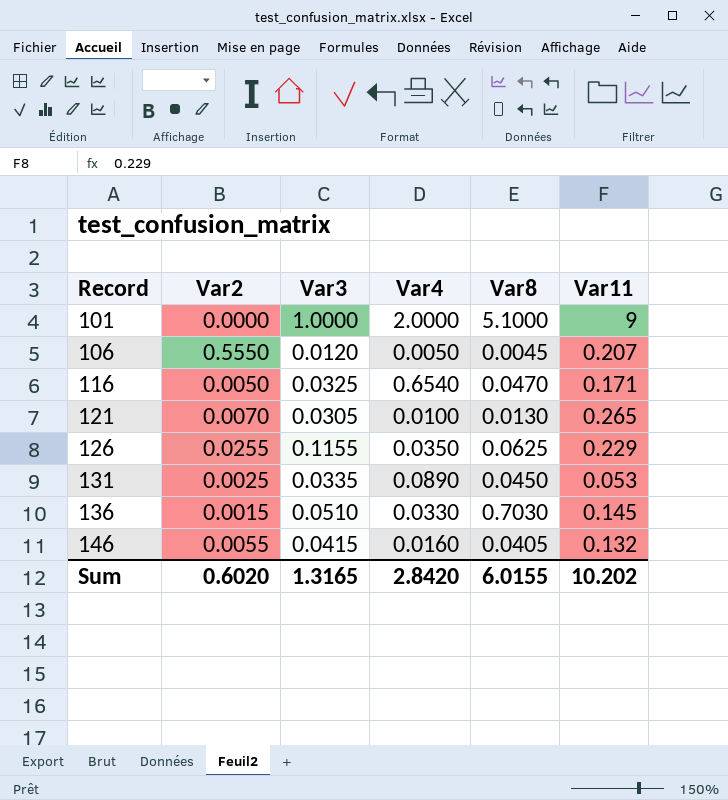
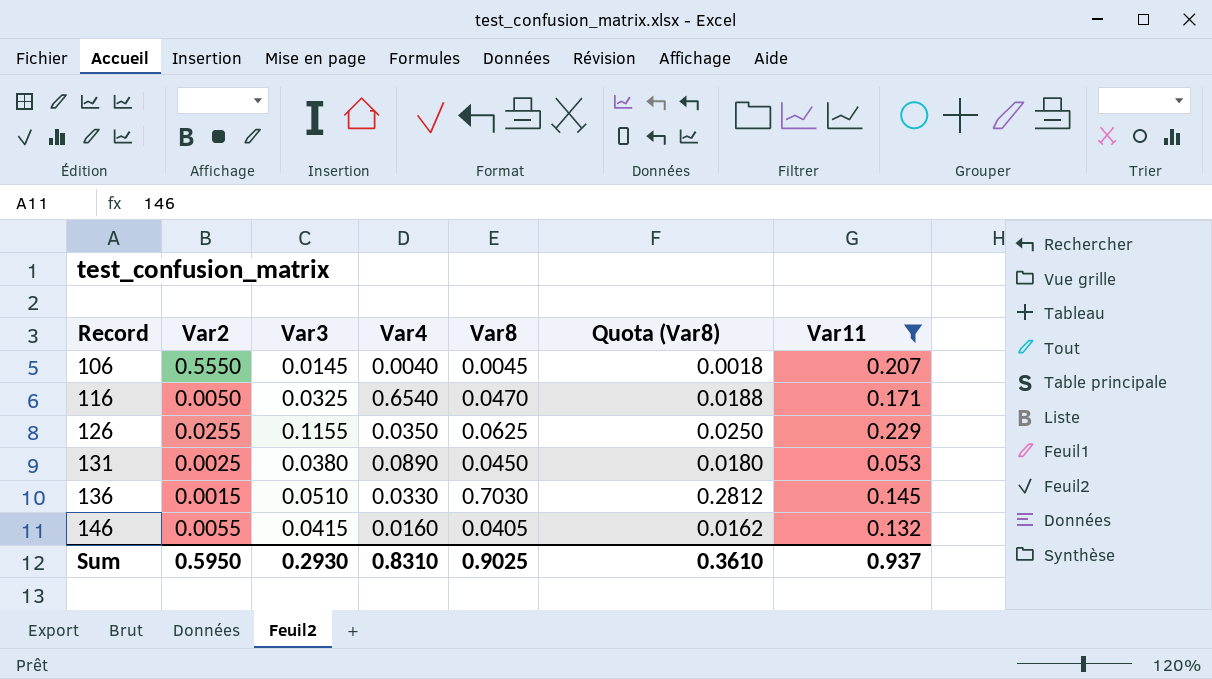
filter: none -> Var11 <= 0.229
column Quota (Var8) | formula: none -> [Var8] * 0.4
106 | Var3: 0.0120 -> 0.0145
106 | Var4: 0.0050 -> 0.0040
131 | Var3: 0.0335 -> 0.0380
Sum | Var2: 0.6020 -> 0.5950
Sum | Var3: 1.3165 -> 0.2930
Sum | Var4: 2.8420 -> 0.8310
Sum | Var8: 6.0155 -> 0.9025
Sum | Var11: 10.202 -> 0.937

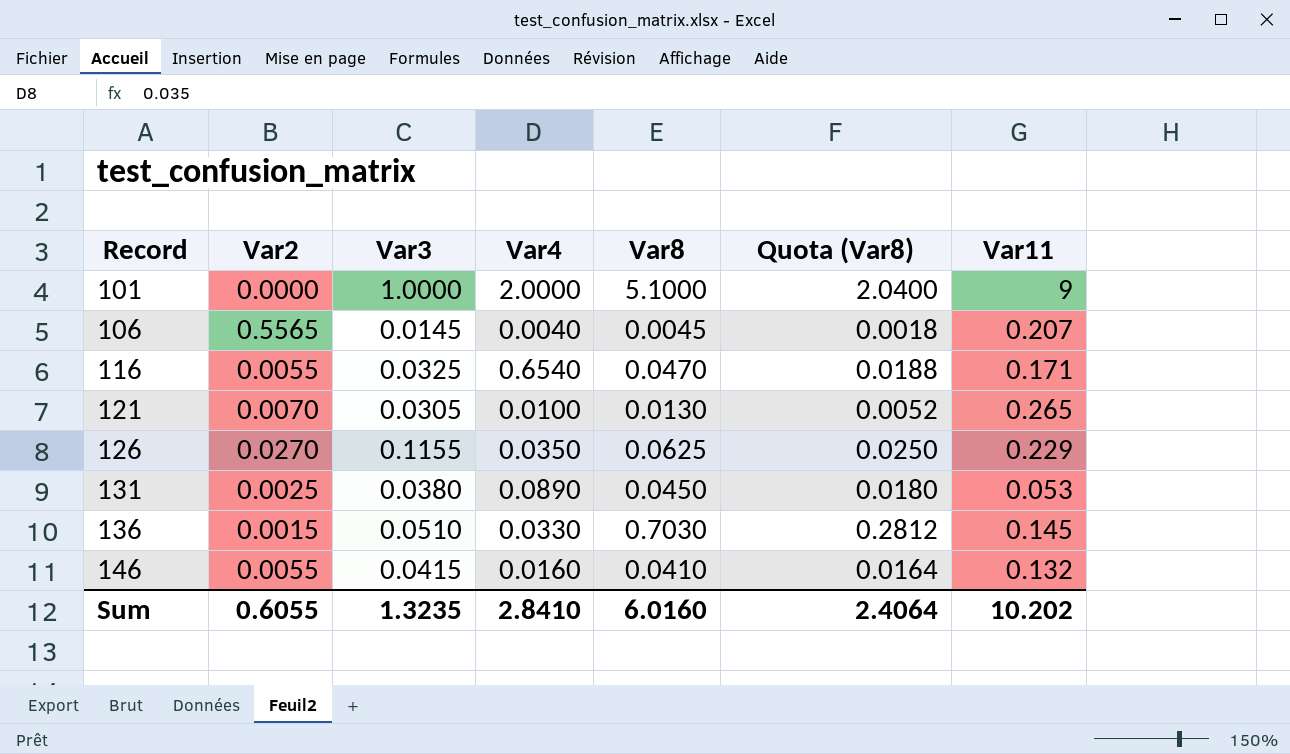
filter: Var11 <= 0.229 -> none
106 | Var2: 0.5550 -> 0.5565
116 | Var2: 0.0050 -> 0.0055
126 | Var2: 0.0255 -> 0.0270
146 | Var8: 0.0405 -> 0.0410
146 | Quota (Var8): 0.0162 -> 0.0164
Sum | Var2: 0.5950 -> 0.6055
Sum | Var3: 0.2930 -> 1.3235
Sum | Var4: 0.8310 -> 2.8410
Sum | Var8: 0.9025 -> 6.0160
Sum | Quota (Var8): 0.3610 -> 2.4064
Sum | Var11: 0.937 -> 10.202

